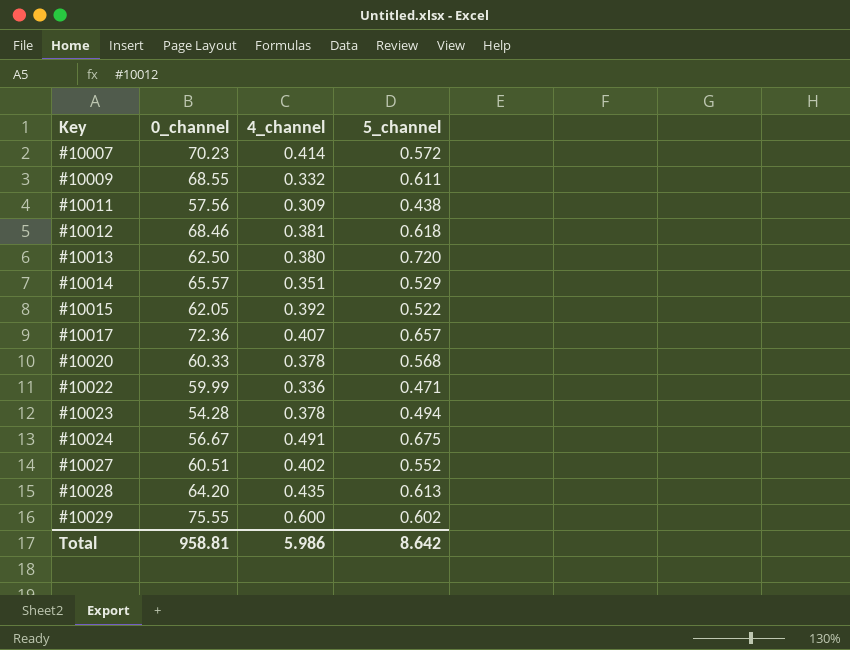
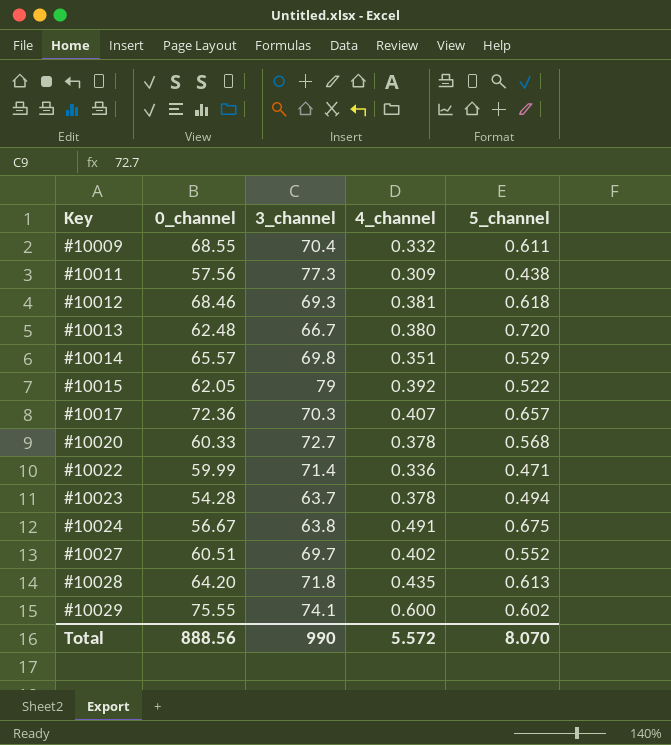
column 3_channel | position: none -> 3
row #10007: 70.23 | 0.414 | 0.572 -> none
#10013 | 0_channel: 62.50 -> 62.48
Total | 0_channel: 958.81 -> 888.56
Total | 4_channel: 5.986 -> 5.572
Total | 5_channel: 8.642 -> 8.070

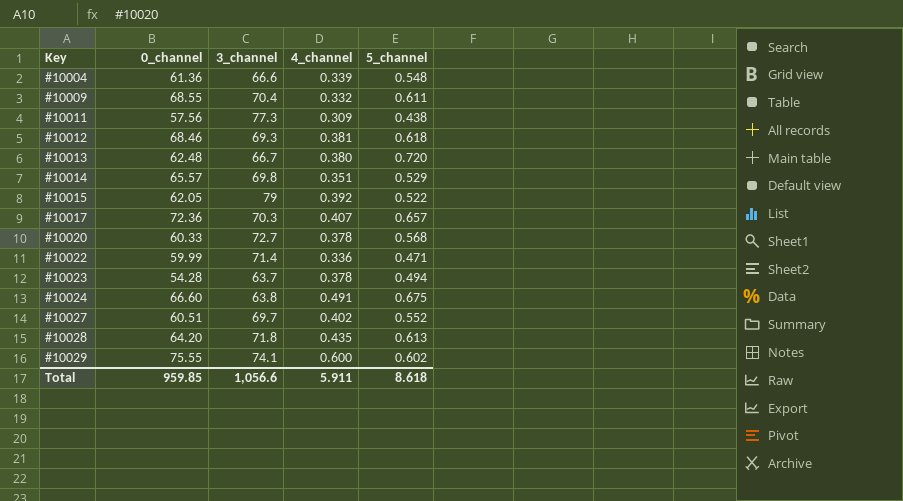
row #10004: none -> 61.36 | 66.6 | 0.339 | 0.548
#10024 | 0_channel: 56.67 -> 66.60
Total | 0_channel: 888.56 -> 959.85
Total | 3_channel: 990 -> 1,056.6
Total | 4_channel: 5.572 -> 5.911
Total | 5_channel: 8.070 -> 8.618

